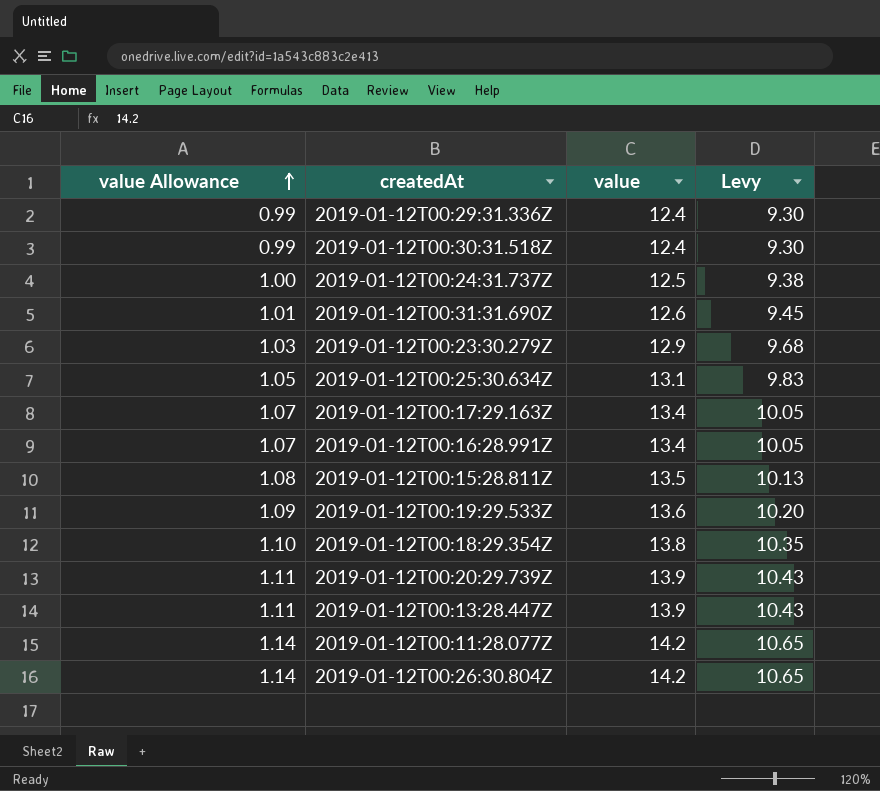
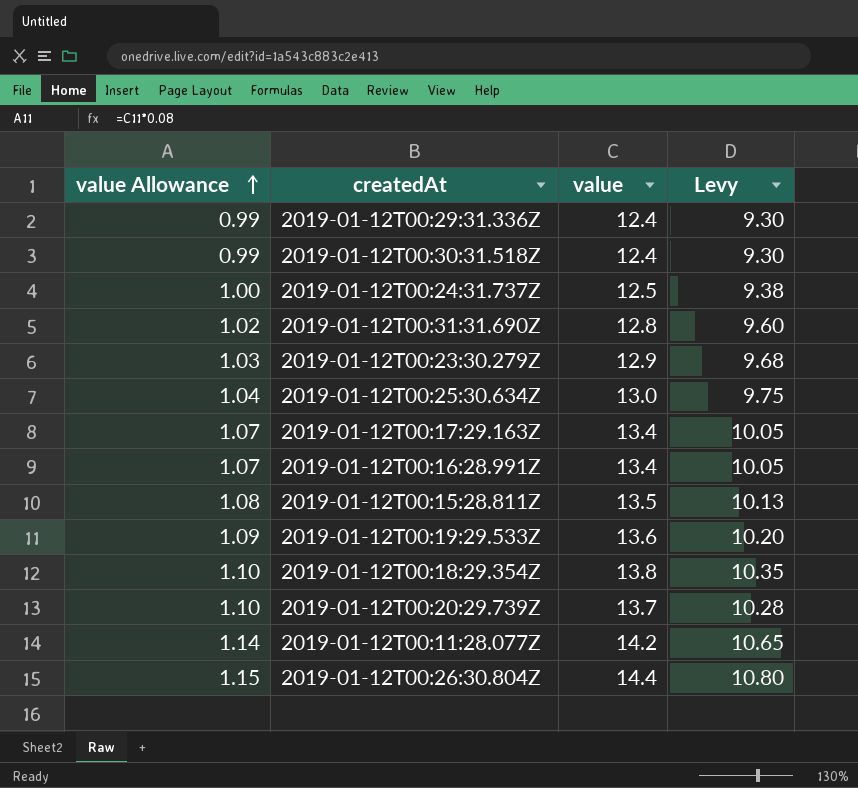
row 2019-01-12T00:13:28.447Z: 1.11 | 13.9 | 10.43 -> none
2019-01-12T00:31:31.690Z | value Allowance: 1.01 -> 1.02
2019-01-12T00:31:31.690Z | value: 12.6 -> 12.8
2019-01-12T00:31:31.690Z | Levy: 9.45 -> 9.60
2019-01-12T00:25:30.634Z | value Allowance: 1.05 -> 1.04
2019-01-12T00:25:30.634Z | value: 13.1 -> 13.0
2019-01-12T00:25:30.634Z | Levy: 9.83 -> 9.75
2019-01-12T00:20:29.739Z | value Allowance: 1.11 -> 1.10
2019-01-12T00:20:29.739Z | value: 13.9 -> 13.7
2019-01-12T00:20:29.739Z | Levy: 10.43 -> 10.28
2019-01-12T00:26:30.804Z | value Allowance: 1.14 -> 1.15
2019-01-12T00:26:30.804Z | value: 14.2 -> 14.4
2019-01-12T00:26:30.804Z | Levy: 10.65 -> 10.80

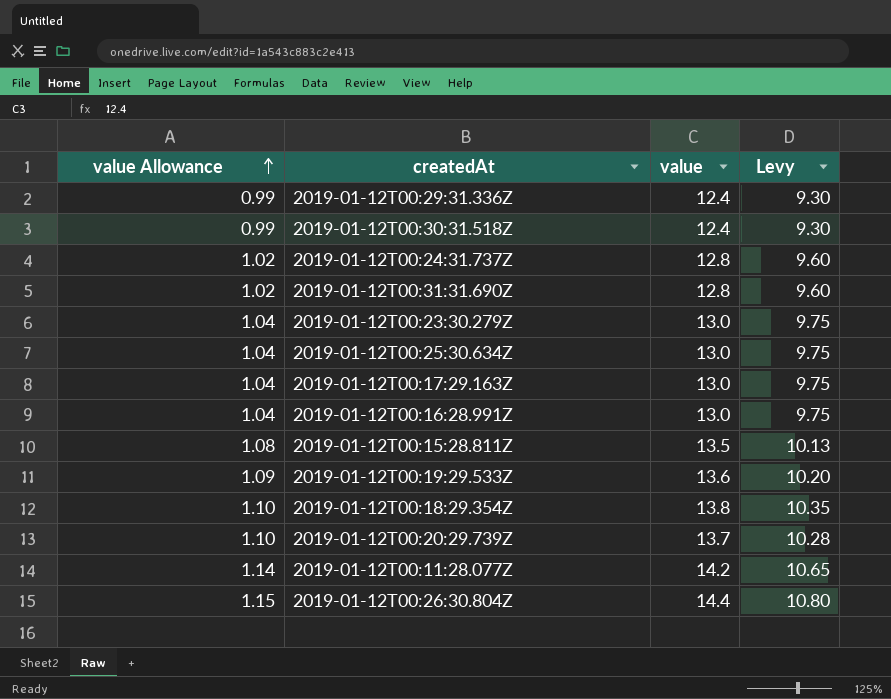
2019-01-12T00:24:31.737Z | value Allowance: 1.00 -> 1.02
2019-01-12T00:24:31.737Z | value: 12.5 -> 12.8
2019-01-12T00:24:31.737Z | Levy: 9.38 -> 9.60
2019-01-12T00:23:30.279Z | value Allowance: 1.03 -> 1.04
2019-01-12T00:23:30.279Z | value: 12.9 -> 13.0
2019-01-12T00:23:30.279Z | Levy: 9.68 -> 9.75
2019-01-12T00:17:29.163Z | value Allowance: 1.07 -> 1.04
2019-01-12T00:17:29.163Z | value: 13.4 -> 13.0
2019-01-12T00:17:29.163Z | Levy: 10.05 -> 9.75
2019-01-12T00:16:28.991Z | value Allowance: 1.07 -> 1.04
2019-01-12T00:16:28.991Z | value: 13.4 -> 13.0
2019-01-12T00:16:28.991Z | Levy: 10.05 -> 9.75

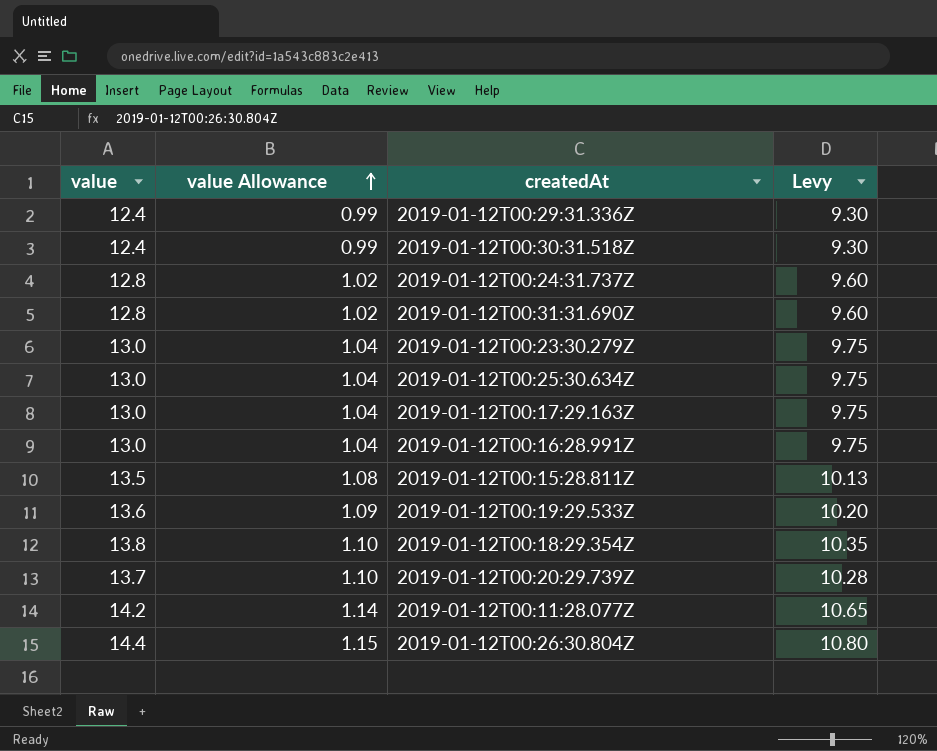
column value | position: 3 -> 1

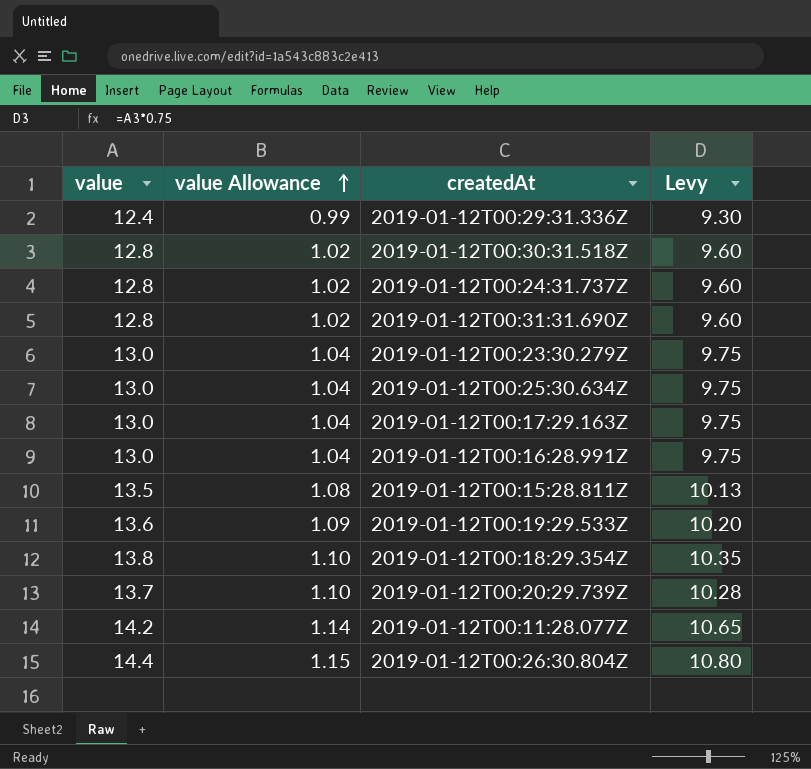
2019-01-12T00:30:31.518Z | value: 12.4 -> 12.8
2019-01-12T00:30:31.518Z | value Allowance: 0.99 -> 1.02
2019-01-12T00:30:31.518Z | Levy: 9.30 -> 9.60

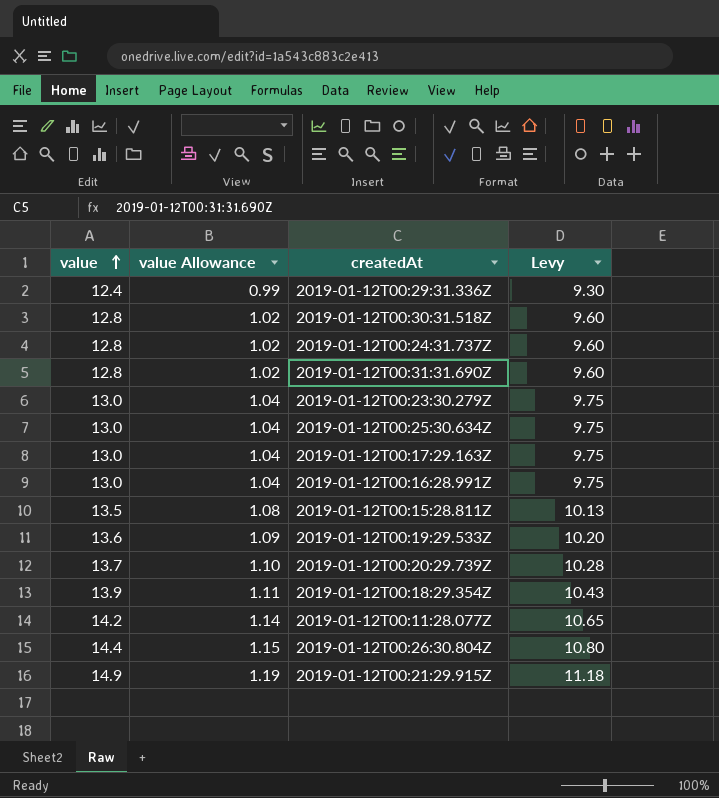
row order: value Allowance ascending -> value ascending
2019-01-12T00:18:29.354Z | value: 13.8 -> 13.9
2019-01-12T00:18:29.354Z | value Allowance: 1.10 -> 1.11
2019-01-12T00:18:29.354Z | Levy: 10.35 -> 10.43
row 2019-01-12T00:21:29.915Z: none -> 14.9 | 1.19 | 11.18

